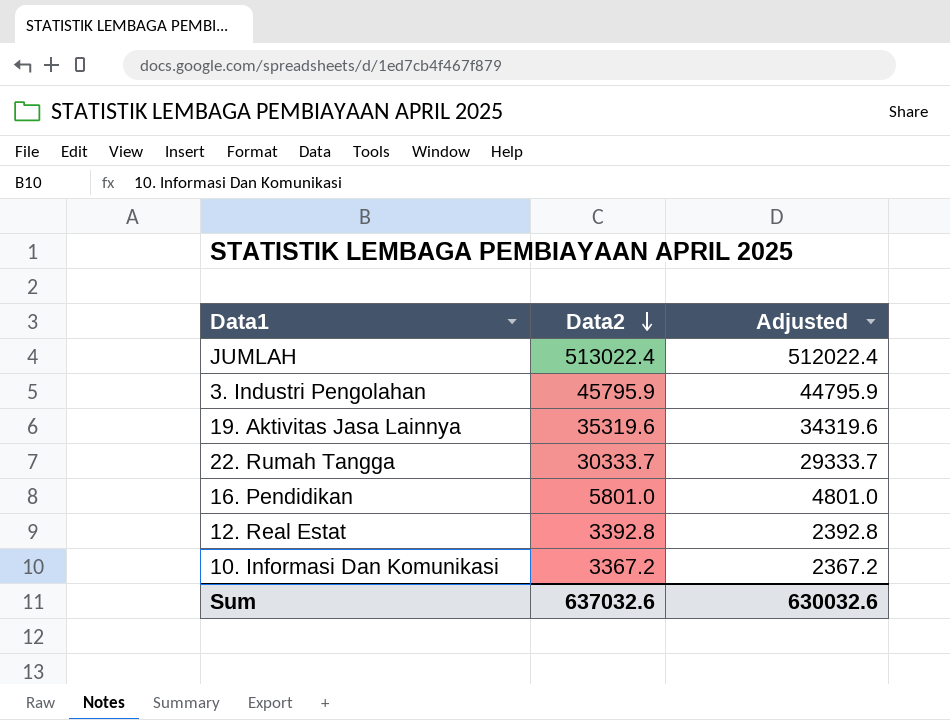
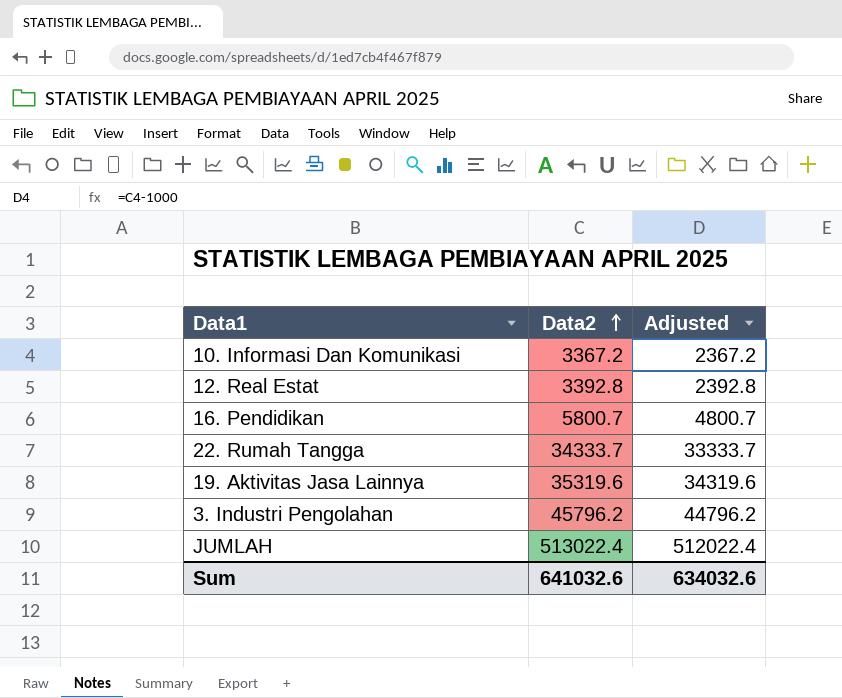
row order: Data2 descending -> Data2 ascending
16. Pendidikan | Data2: 5801.0 -> 5800.7
16. Pendidikan | Adjusted: 4801.0 -> 4800.7
22. Rumah Tangga | Data2: 30333.7 -> 34333.7
22. Rumah Tangga | Adjusted: 29333.7 -> 33333.7
3. Industri Pengolahan | Data2: 45795.9 -> 45796.2
3. Industri Pengolahan | Adjusted: 44795.9 -> 44796.2
Sum | Data2: 637032.6 -> 641032.6
Sum | Adjusted: 630032.6 -> 634032.6

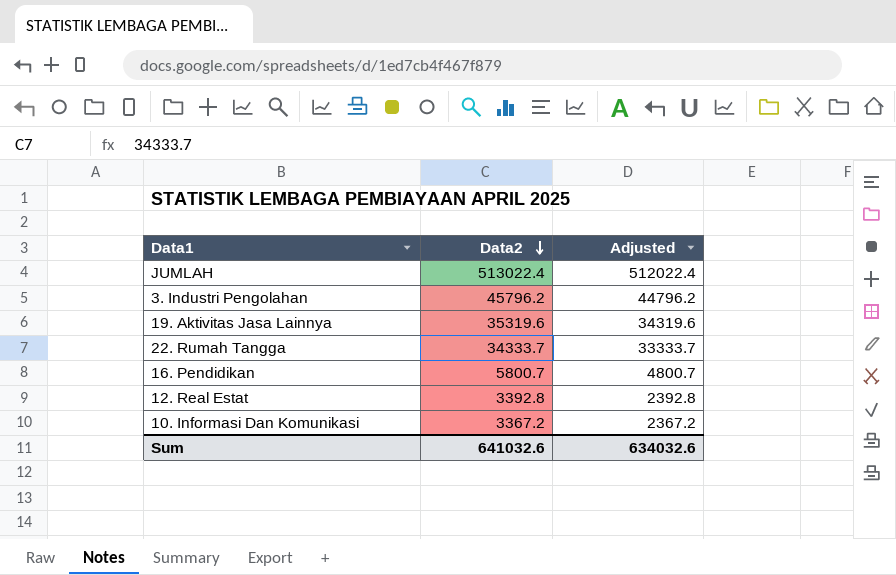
row order: Data2 ascending -> Data2 descending

